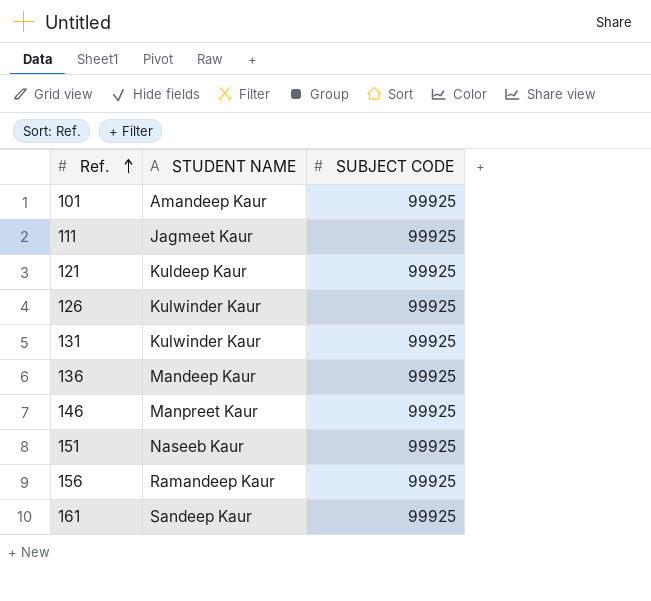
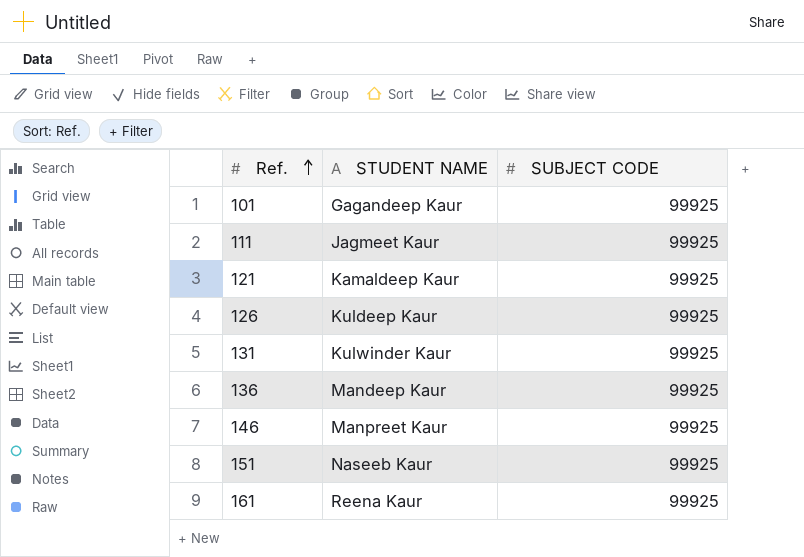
row 156: Ramandeep Kaur | 99925 -> none
101 | STUDENT NAME: Amandeep Kaur -> Gagandeep Kaur
121 | STUDENT NAME: Kuldeep Kaur -> Kamaldeep Kaur
126 | STUDENT NAME: Kulwinder Kaur -> Kuldeep Kaur
161 | STUDENT NAME: Sandeep Kaur -> Reena Kaur

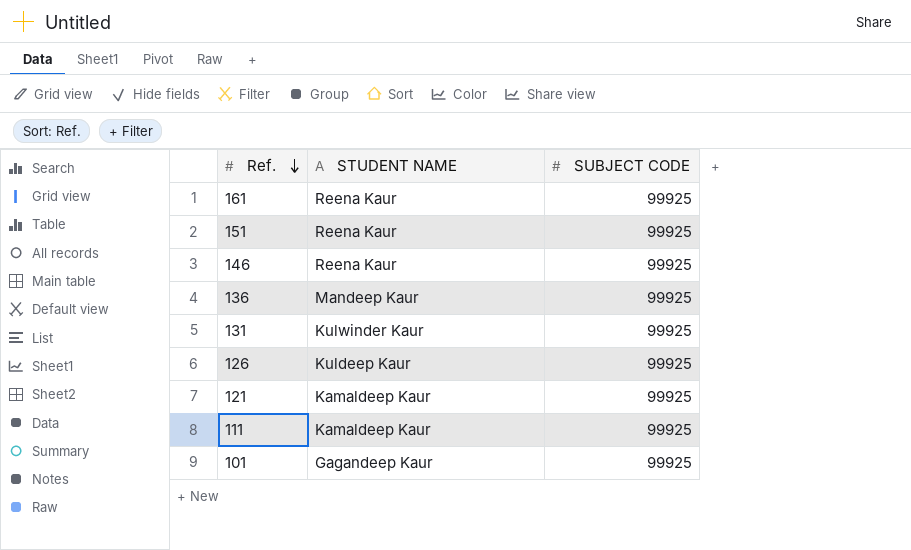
row order: Ref. ascending -> Ref. descending
151 | STUDENT NAME: Naseeb Kaur -> Reena Kaur
146 | STUDENT NAME: Manpreet Kaur -> Reena Kaur
111 | STUDENT NAME: Jagmeet Kaur -> Kamaldeep Kaur

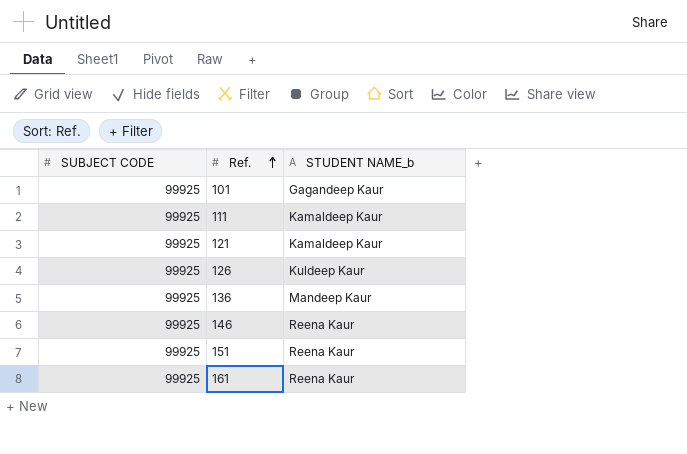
row order: Ref. descending -> Ref. ascending
column SUBJECT CODE | position: 3 -> 1
column name: STUDENT NAME -> STUDENT NAME_b
row 131: Kulwinder Kaur | 99925 -> none

